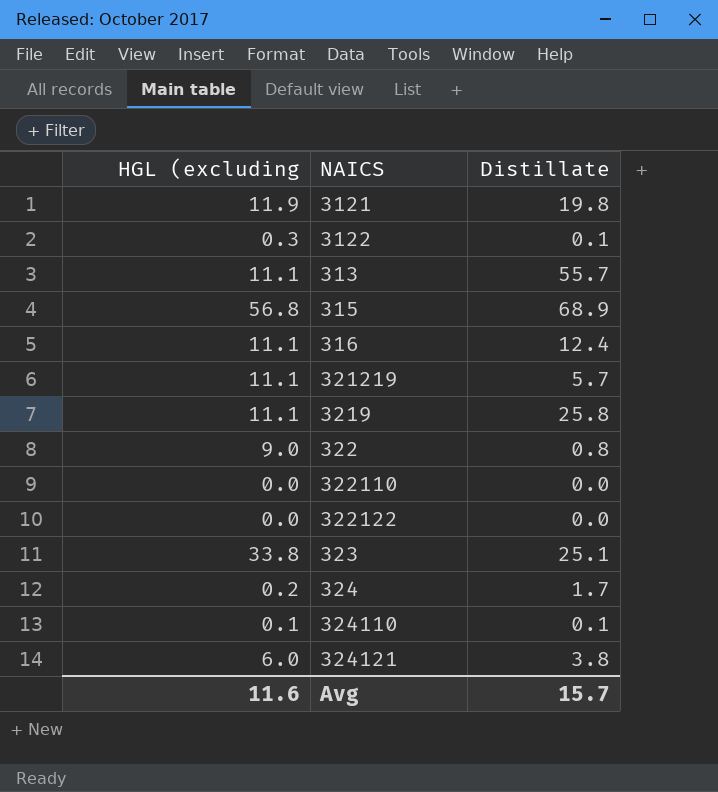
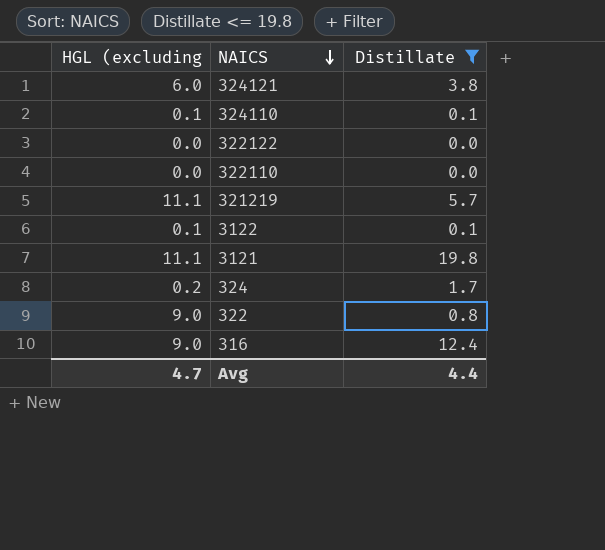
filter: none -> Distillate <= 19.8
row order: none -> NAICS descending
3122 | HGL (excluding: 0.3 -> 0.1
3121 | HGL (excluding: 11.9 -> 11.1
316 | HGL (excluding: 11.1 -> 9.0
Avg | HGL (excluding: 11.6 -> 4.7
Avg | Distillate: 15.7 -> 4.4

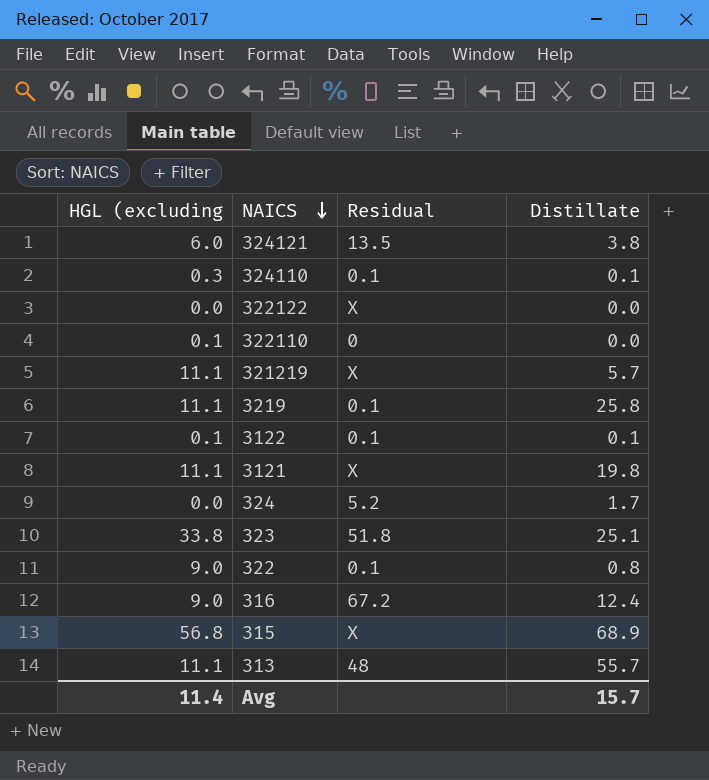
filter: Distillate <= 19.8 -> none
column Residual | position: none -> 3
324110 | HGL (excluding: 0.1 -> 0.3
322110 | HGL (excluding: 0.0 -> 0.1
324 | HGL (excluding: 0.2 -> 0.0
Avg | HGL (excluding: 4.7 -> 11.4
Avg | Distillate: 4.4 -> 15.7

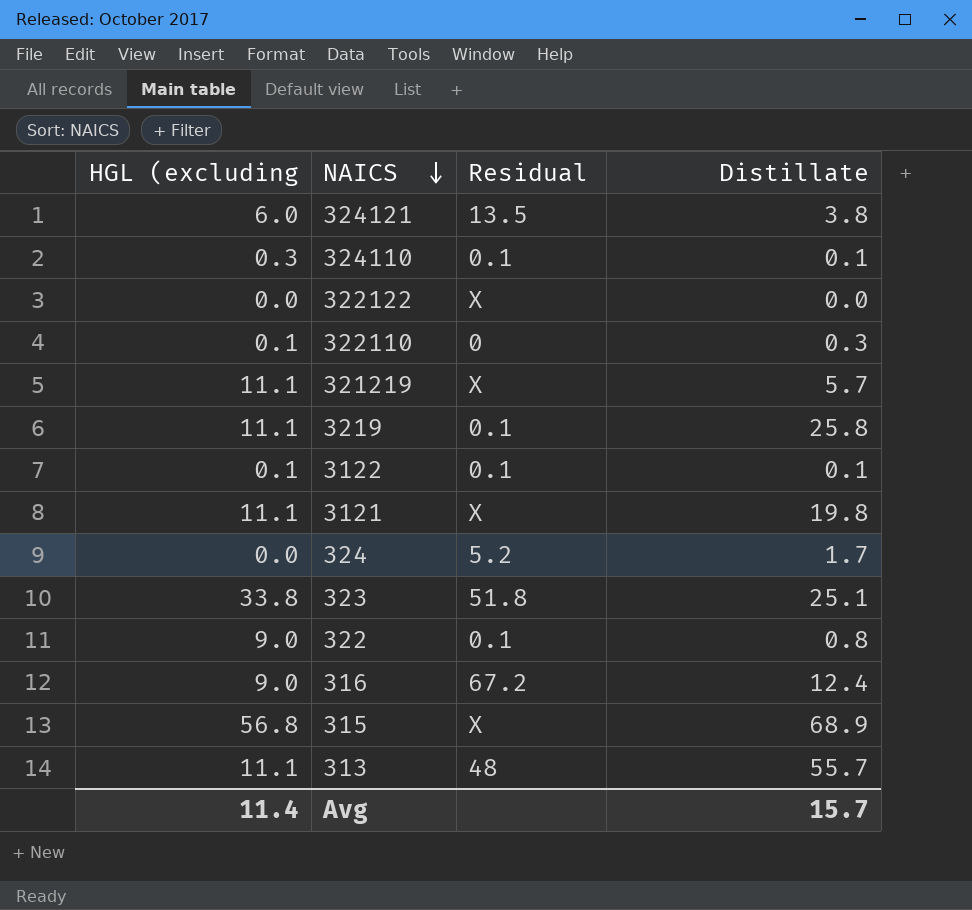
322110 | Distillate: 0.0 -> 0.3

